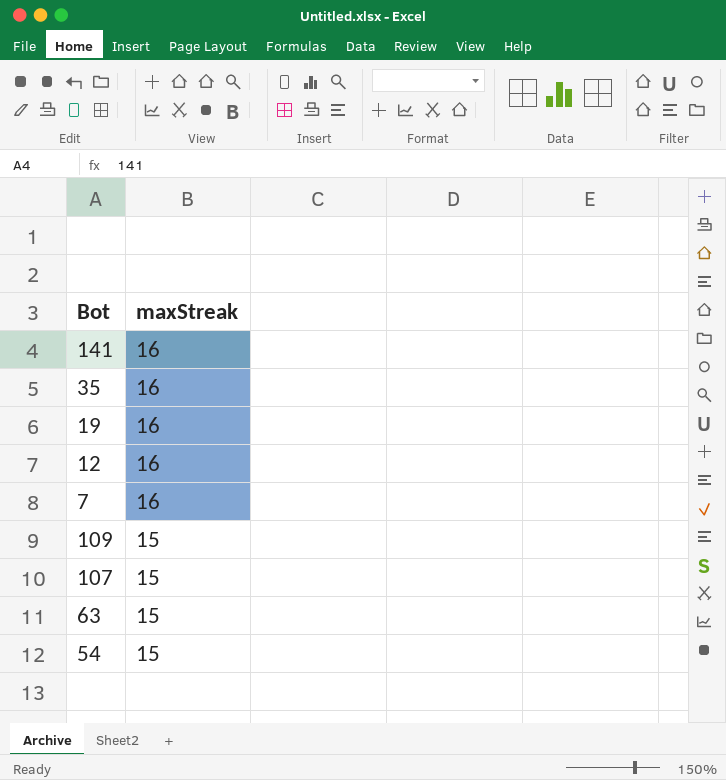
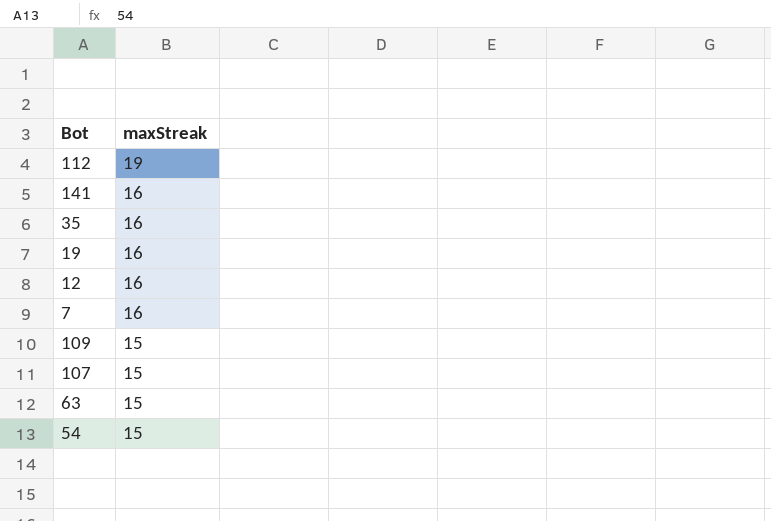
row 112: none -> 19

